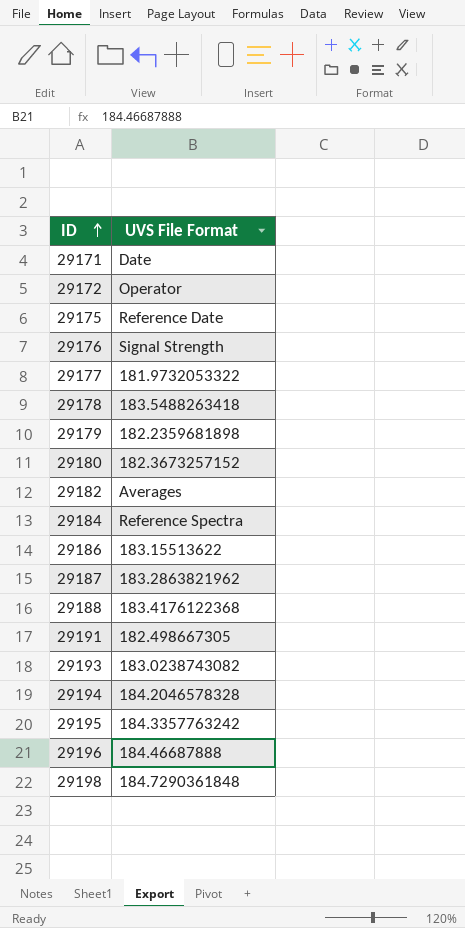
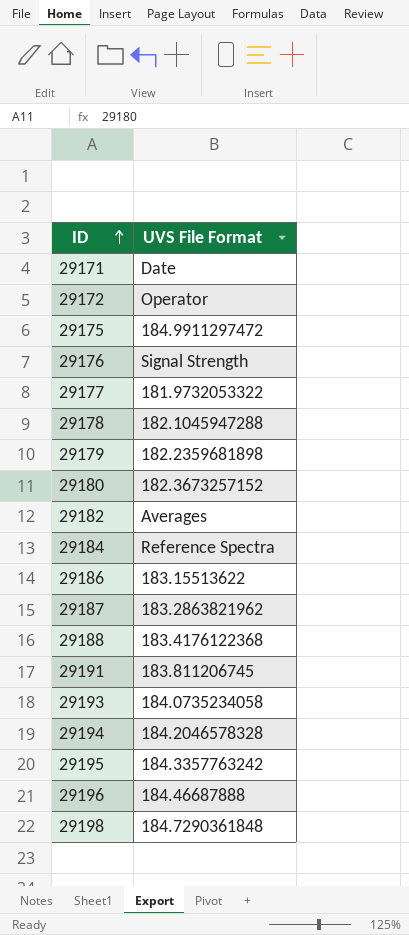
29175 | UVS File Format: Reference Date -> 184.9911297472
29178 | UVS File Format: 183.5488263418 -> 182.1045947288
29191 | UVS File Format: 182.498667305 -> 183.811206745
29193 | UVS File Format: 183.0238743082 -> 184.0735234058

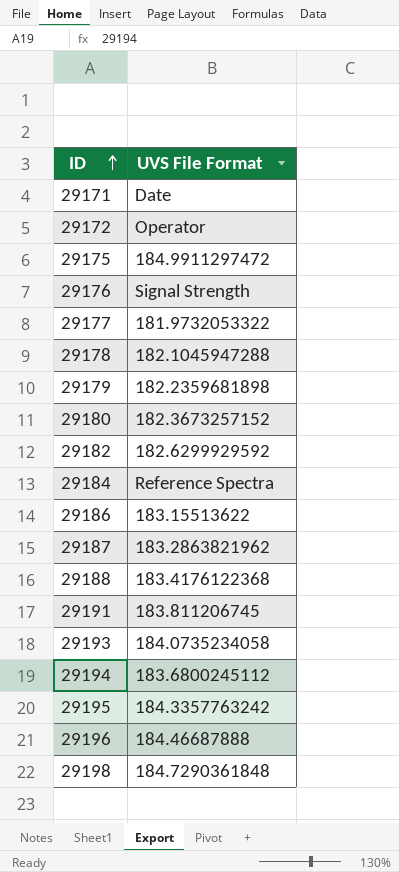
29182 | UVS File Format: Averages -> 182.6299929592
29194 | UVS File Format: 184.2046578328 -> 183.6800245112

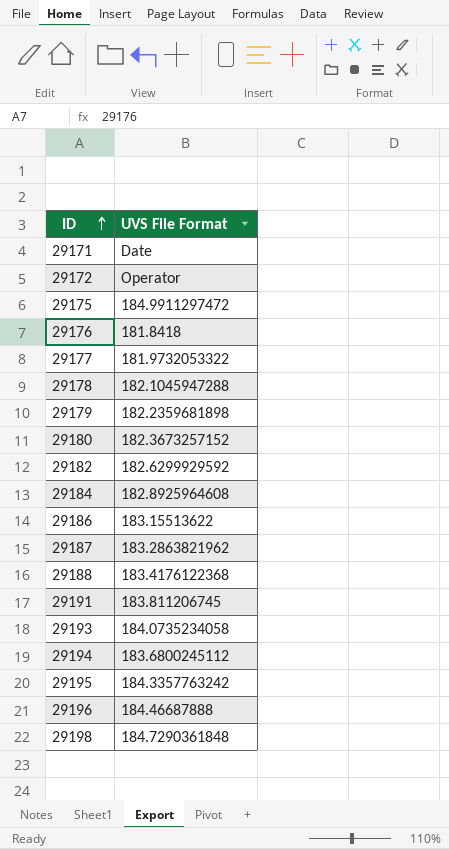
29176 | UVS File Format: Signal Strength -> 181.8418
29184 | UVS File Format: Reference Spectra -> 182.8925964608

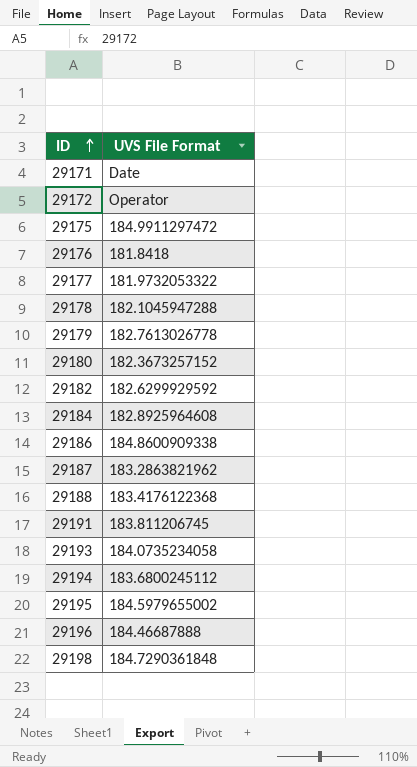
29179 | UVS File Format: 182.2359681898 -> 182.7613026778
29186 | UVS File Format: 183.15513622 -> 184.8600909338
29195 | UVS File Format: 184.3357763242 -> 184.5979655002

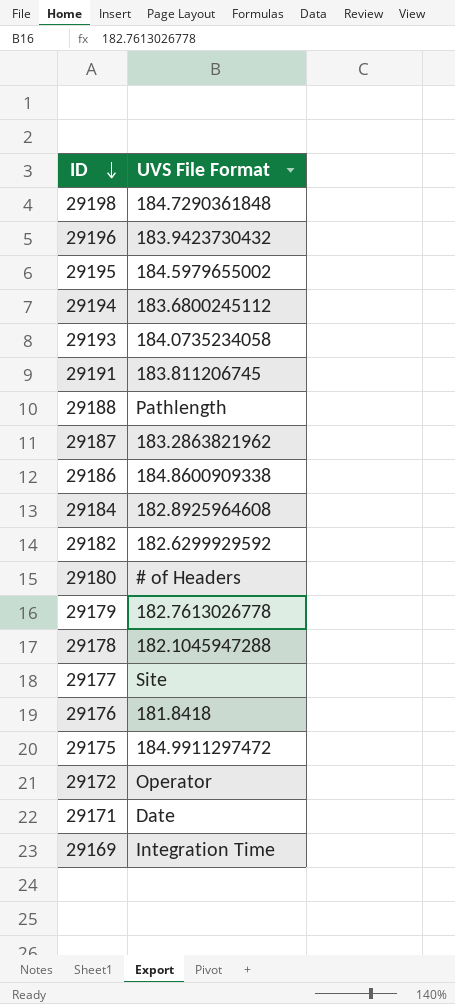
row order: ID ascending -> ID descending
29196 | UVS File Format: 184.46687888 -> 183.9423730432
29188 | UVS File Format: 183.4176122368 -> Pathlength
29180 | UVS File Format: 182.3673257152 -> # of Headers
29177 | UVS File Format: 181.9732053322 -> Site
row 29169: none -> Integration Time

